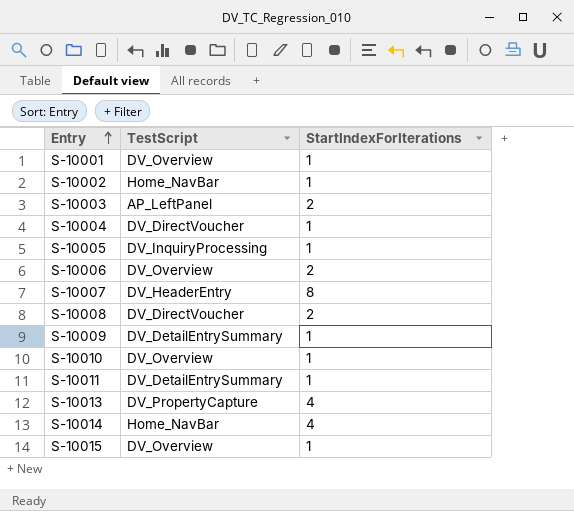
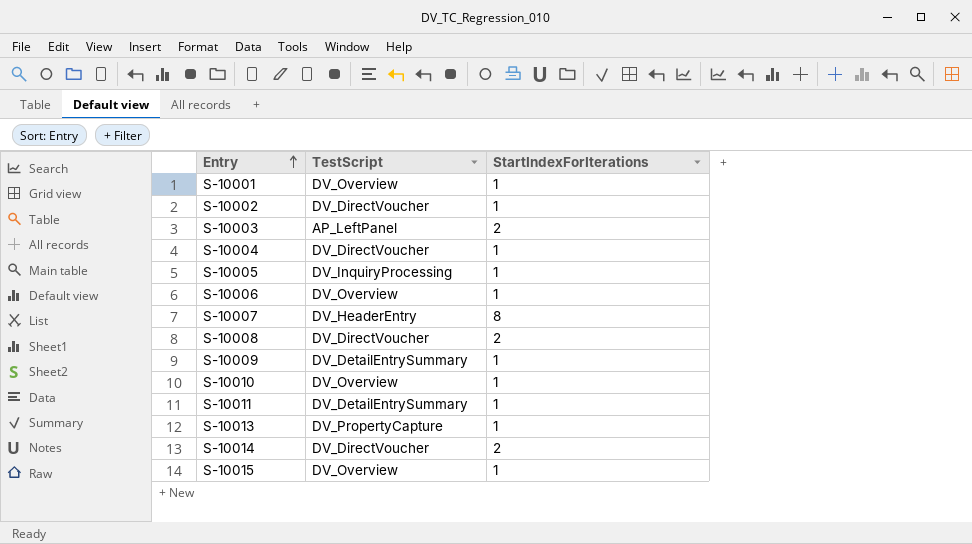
S-10002 | TestScript: Home_NavBar -> DV_DirectVoucher
S-10006 | StartIndexForIterations: 2 -> 1
S-10013 | StartIndexForIterations: 4 -> 1
S-10014 | TestScript: Home_NavBar -> DV_DirectVoucher
S-10014 | StartIndexForIterations: 4 -> 2

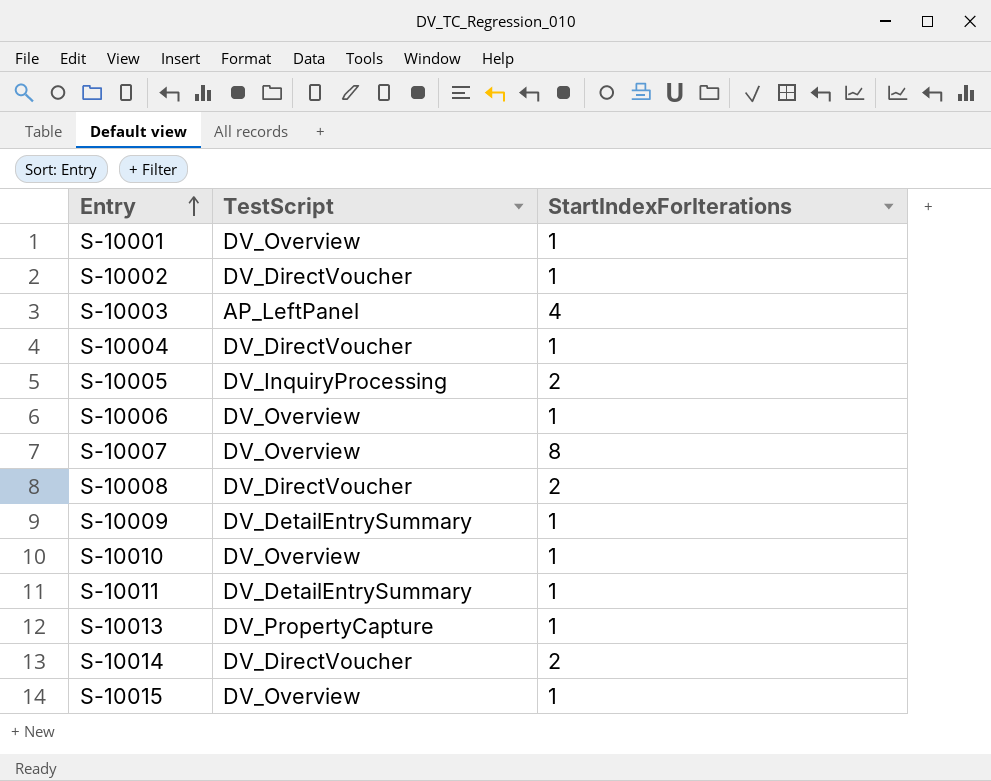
S-10003 | StartIndexForIterations: 2 -> 4
S-10005 | StartIndexForIterations: 1 -> 2
S-10007 | TestScript: DV_HeaderEntry -> DV_Overview

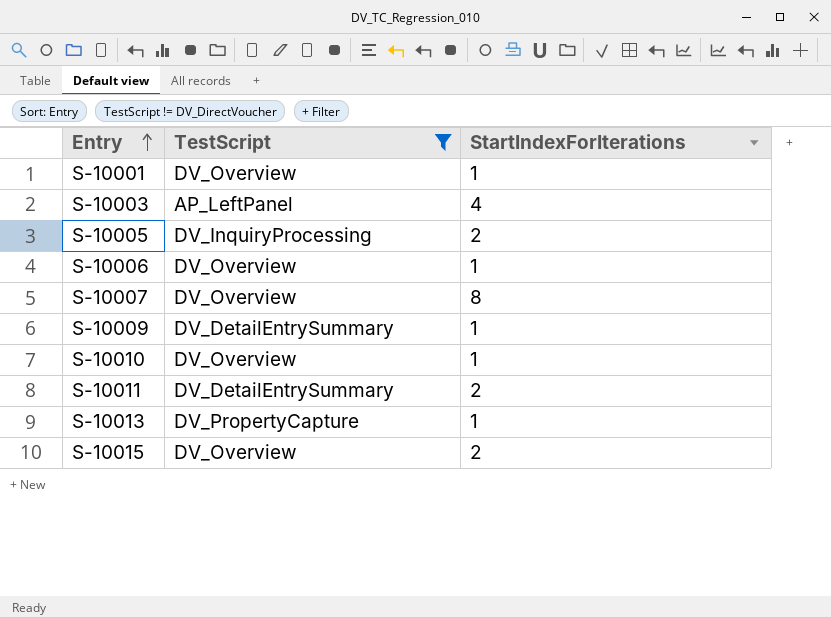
filter: none -> TestScript != DV_DirectVoucher
S-10011 | StartIndexForIterations: 1 -> 2
S-10015 | StartIndexForIterations: 1 -> 2

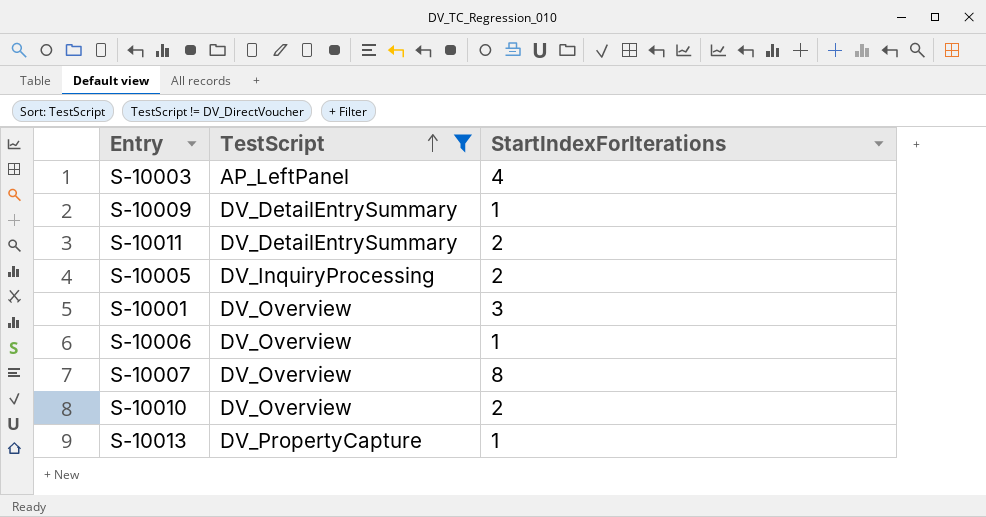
row order: Entry ascending -> TestScript ascending
row S-10015: DV_Overview | 2 -> none
S-10001 | StartIndexForIterations: 1 -> 3
S-10010 | StartIndexForIterations: 1 -> 2

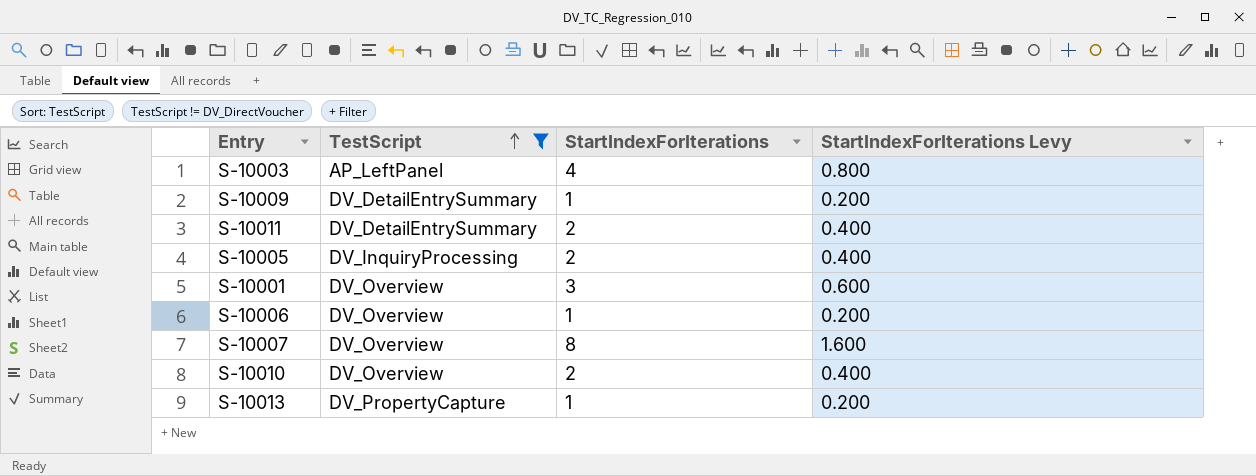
column StartIndexForIterations Levy | formula: none -> [StartIndexForIterations] * 0.2

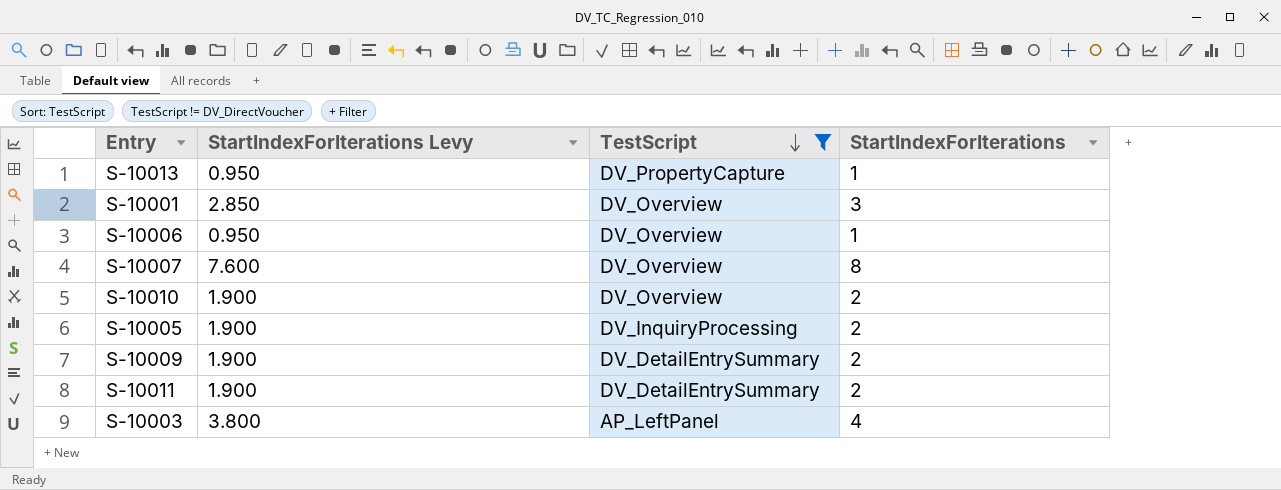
row order: TestScript ascending -> TestScript descending
column StartIndexForIterations Levy | formula: [StartIndexForIterations] * 0.2 -> [StartIndexForIterations] * 0.95
column StartIndexForIterations Levy | position: 4 -> 2
S-10009 | StartIndexForIterations: 1 -> 2

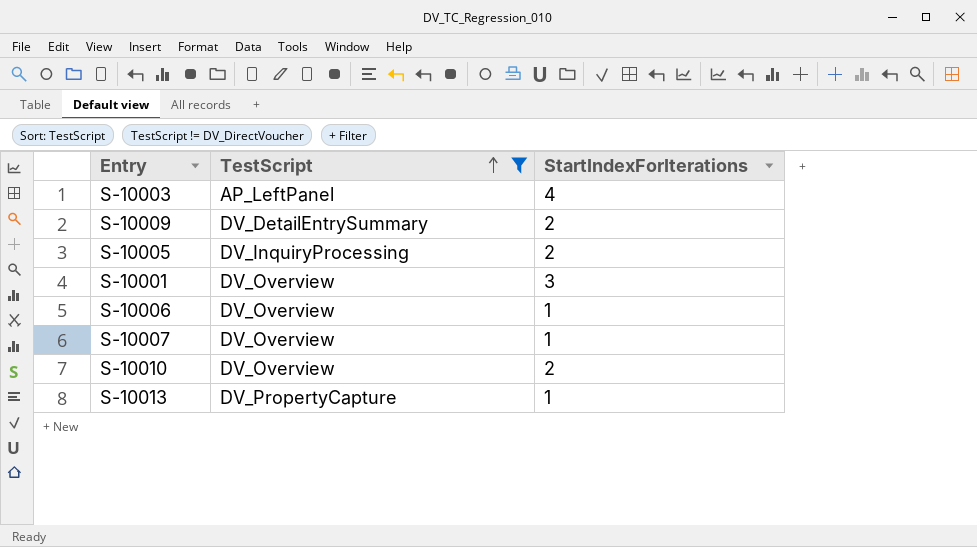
row order: TestScript descending -> TestScript ascending
column StartIndexForIterations Levy | formula: [StartIndexForIterations] * 0.95 -> none
row S-10011: 1.900 | DV_DetailEntrySummary | 2 -> none
S-10007 | StartIndexForIterations: 8 -> 1

